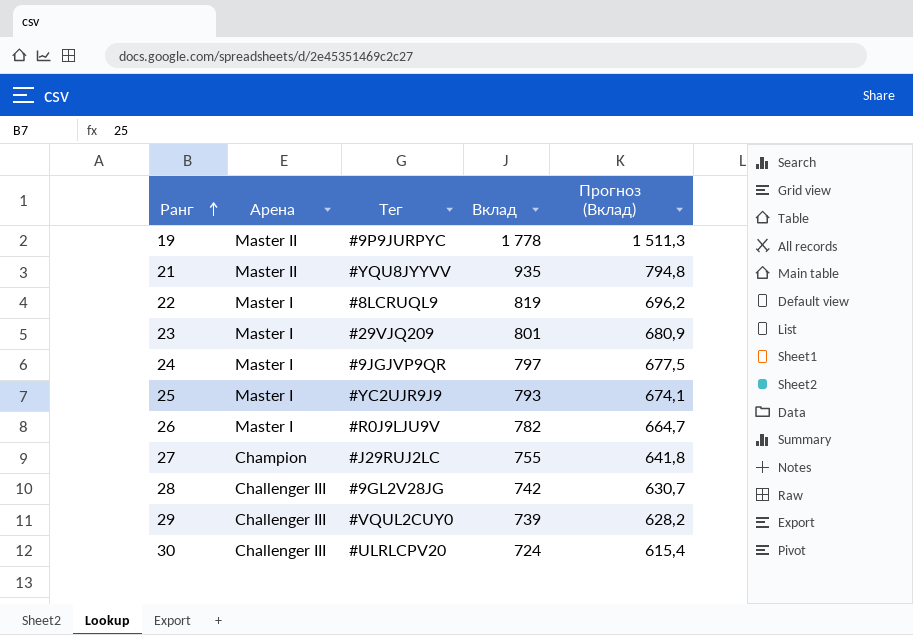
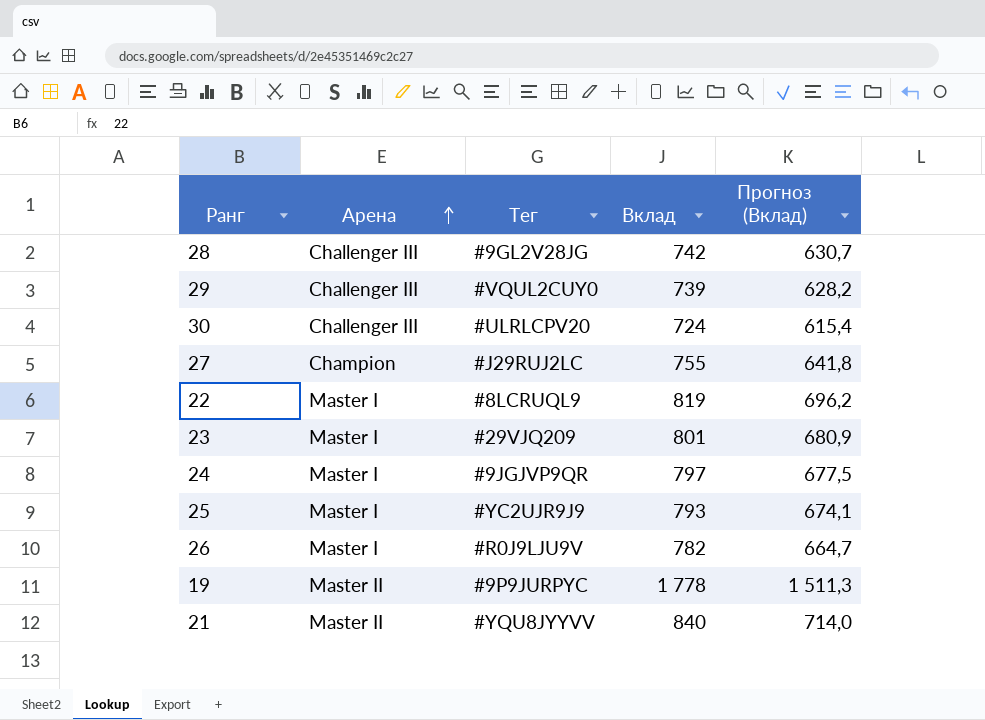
row order: Ранг ascending -> Арена ascending
21 | Вклад: 935 -> 840
21 | Прогноз (Вклад): 794,8 -> 714,0

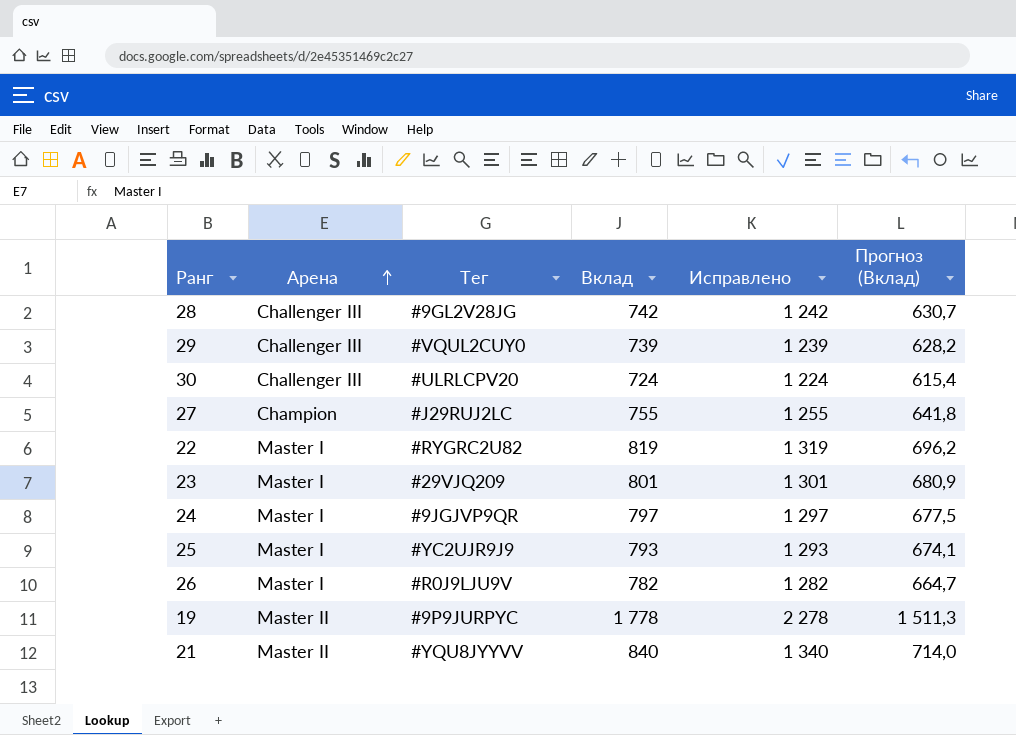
column Исправлено | formula: none -> [Вклад] + 500
22 | Тег: #8LCRUQL9 -> #RYGRC2U82

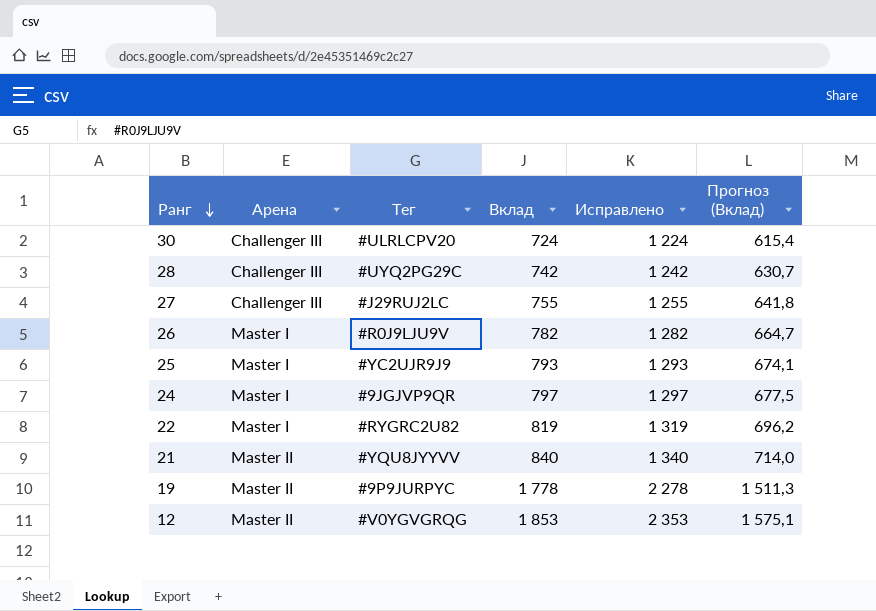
row order: Арена ascending -> Ранг descending
row 29: Challenger III | #VQUL2CUY0 | 739 | 1 239 | 628,2 -> none
row 23: Master I | #29VJQ209 | 801 | 1 301 | 680,9 -> none
28 | Тег: #9GL2V28JG -> #UYQ2PG29C
27 | Арена: Champion -> Challenger III
row 12: none -> Master II | #V0YGVGRQG | 1 853 | 2 353 | 1 575,1

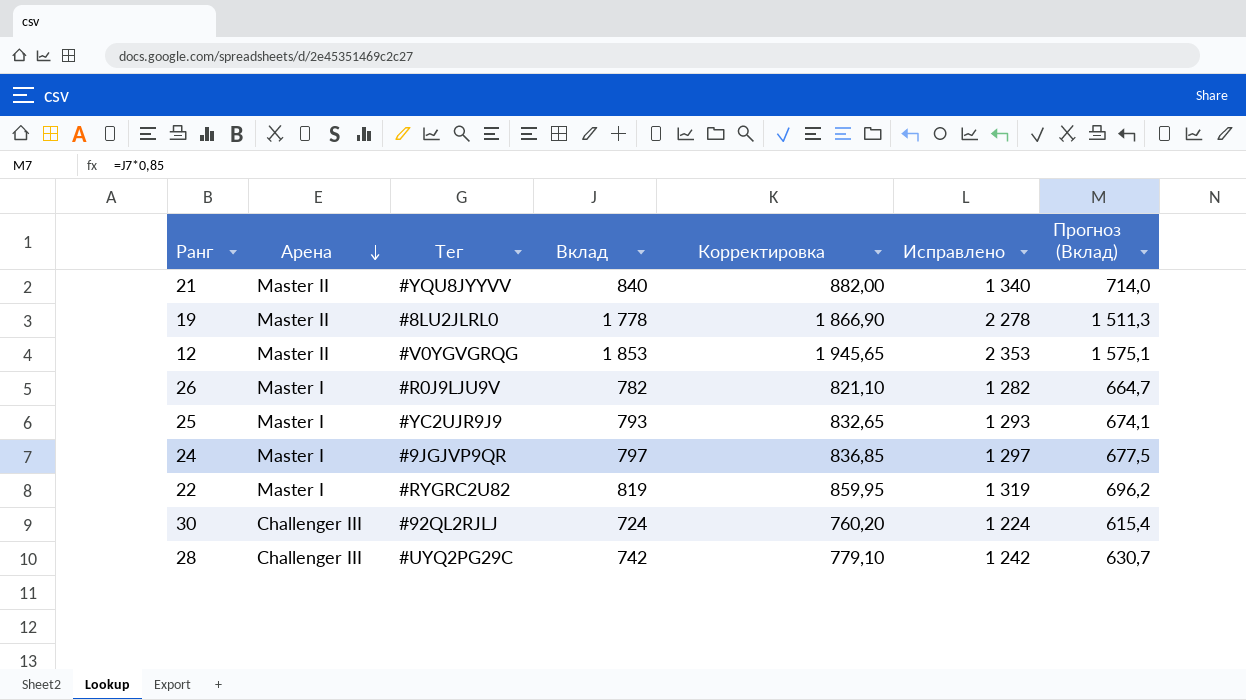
row order: Ранг descending -> Арена descending
column Корректировка | formula: none -> [Вклад] * 1,05
row 27: Challenger III | #J29RUJ2LC | 755 | 1 255 | 641,8 -> none
19 | Тег: #9P9JURPYC -> #8LU2JLRL0
30 | Тег: #ULRLCPV20 -> #92QL2RJLJ

